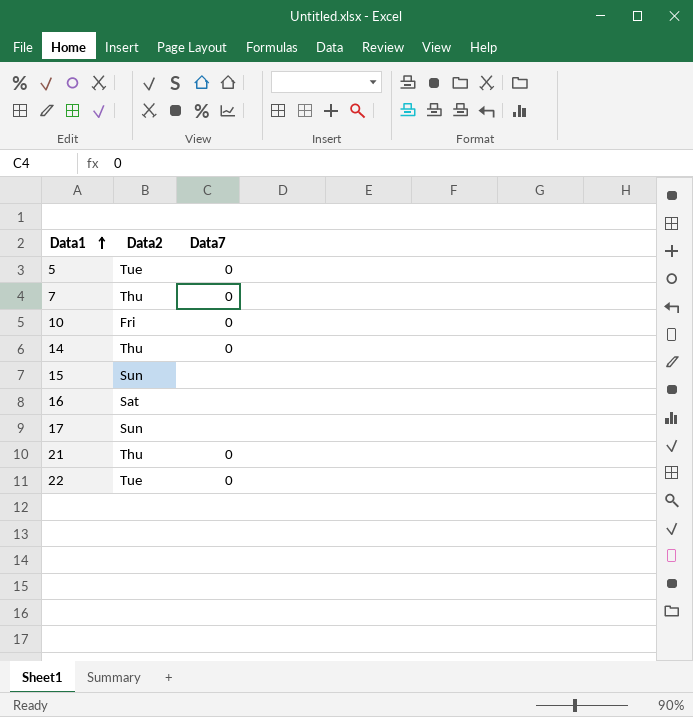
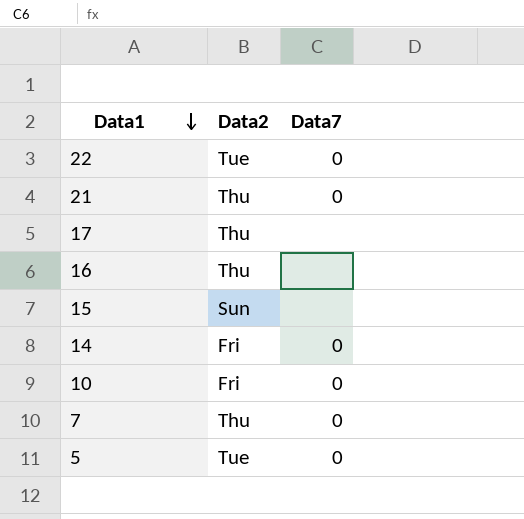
row order: Data1 ascending -> Data1 descending
17 | Data2: Sun -> Thu
16 | Data2: Sat -> Thu
14 | Data2: Thu -> Fri

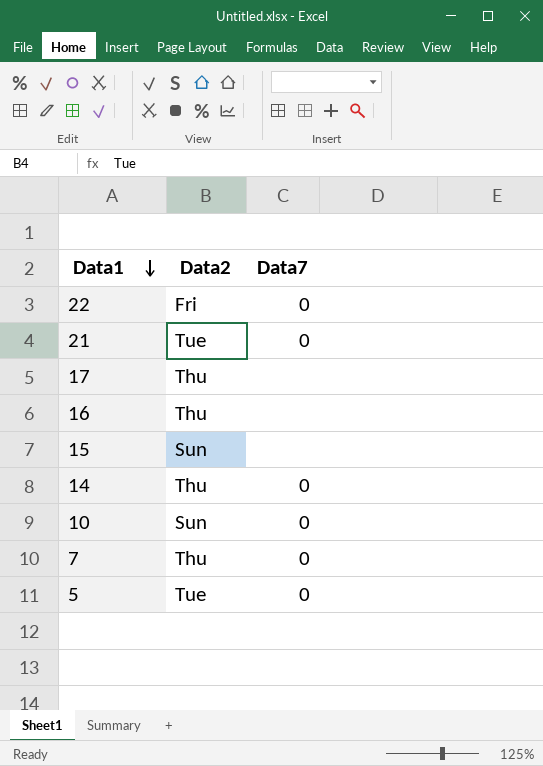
22 | Data2: Tue -> Fri
21 | Data2: Thu -> Tue
14 | Data2: Fri -> Thu
10 | Data2: Fri -> Sun

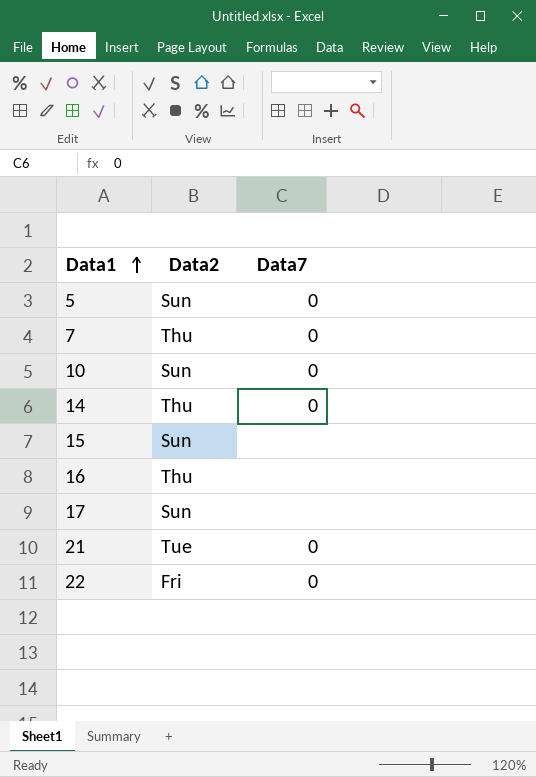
row order: Data1 descending -> Data1 ascending
5 | Data2: Tue -> Sun
17 | Data2: Thu -> Sun

